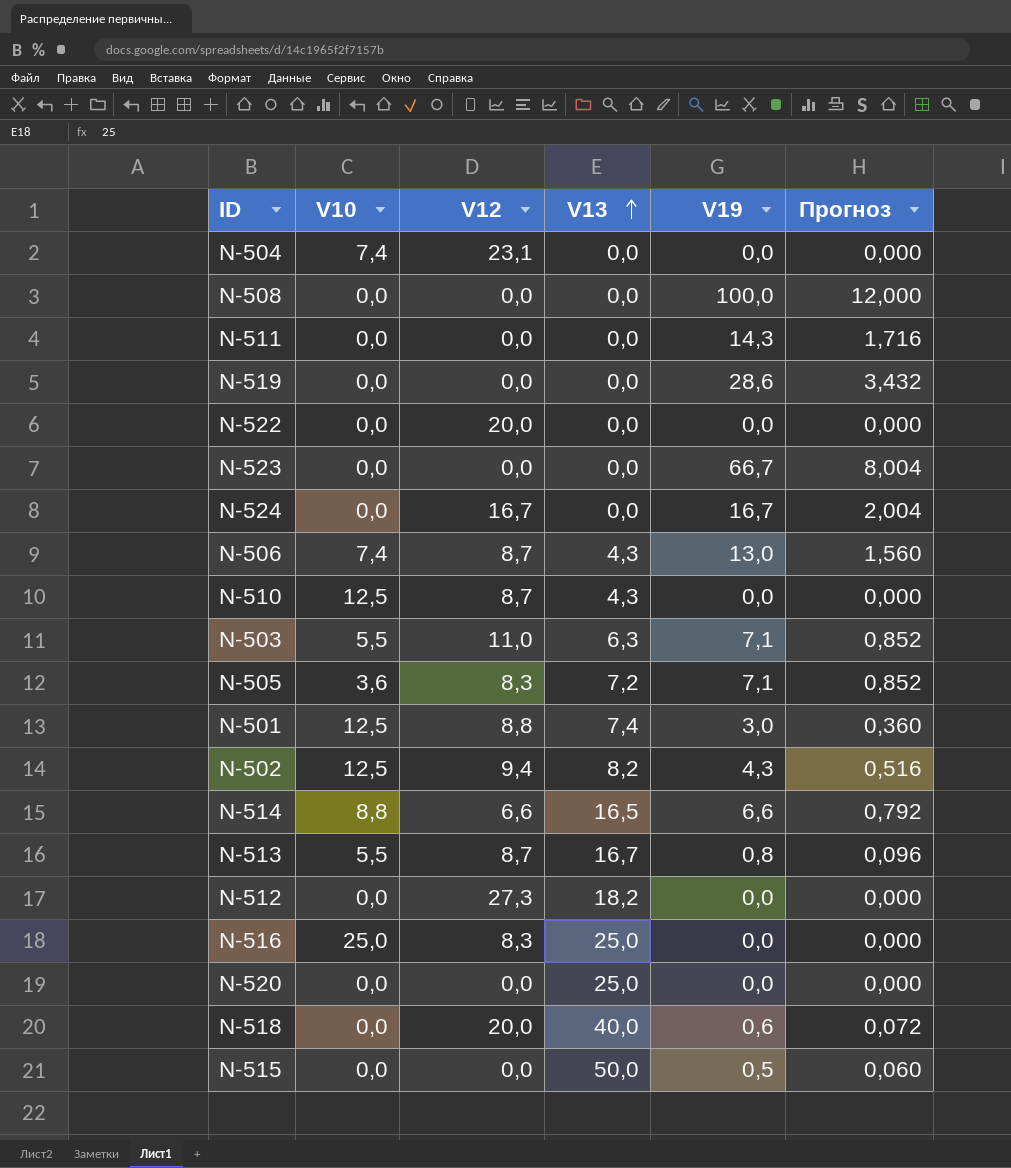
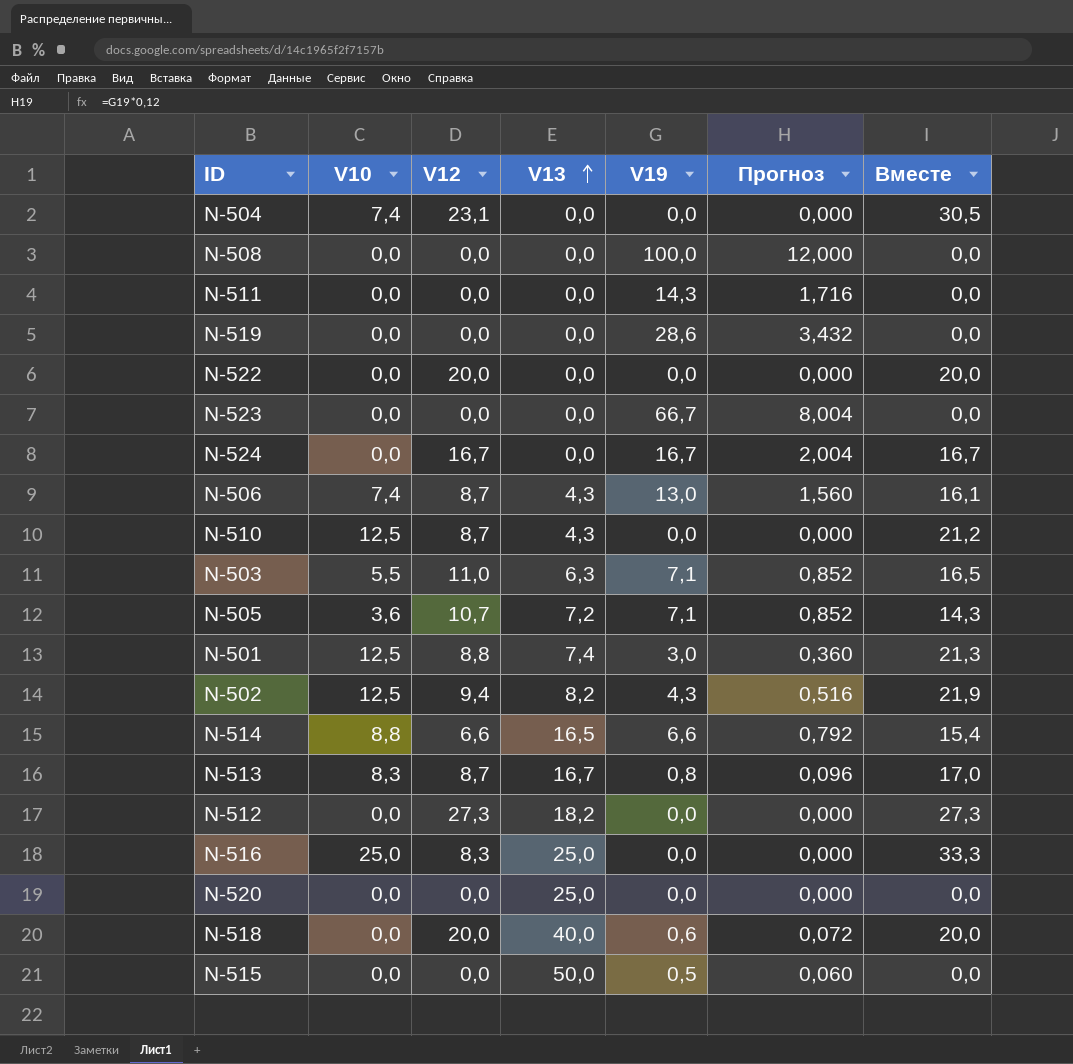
column Вместе | formula: none -> [V10] + [V12]
N-505 | V12: 8,3 -> 10,7
N-513 | V10: 5,5 -> 8,3

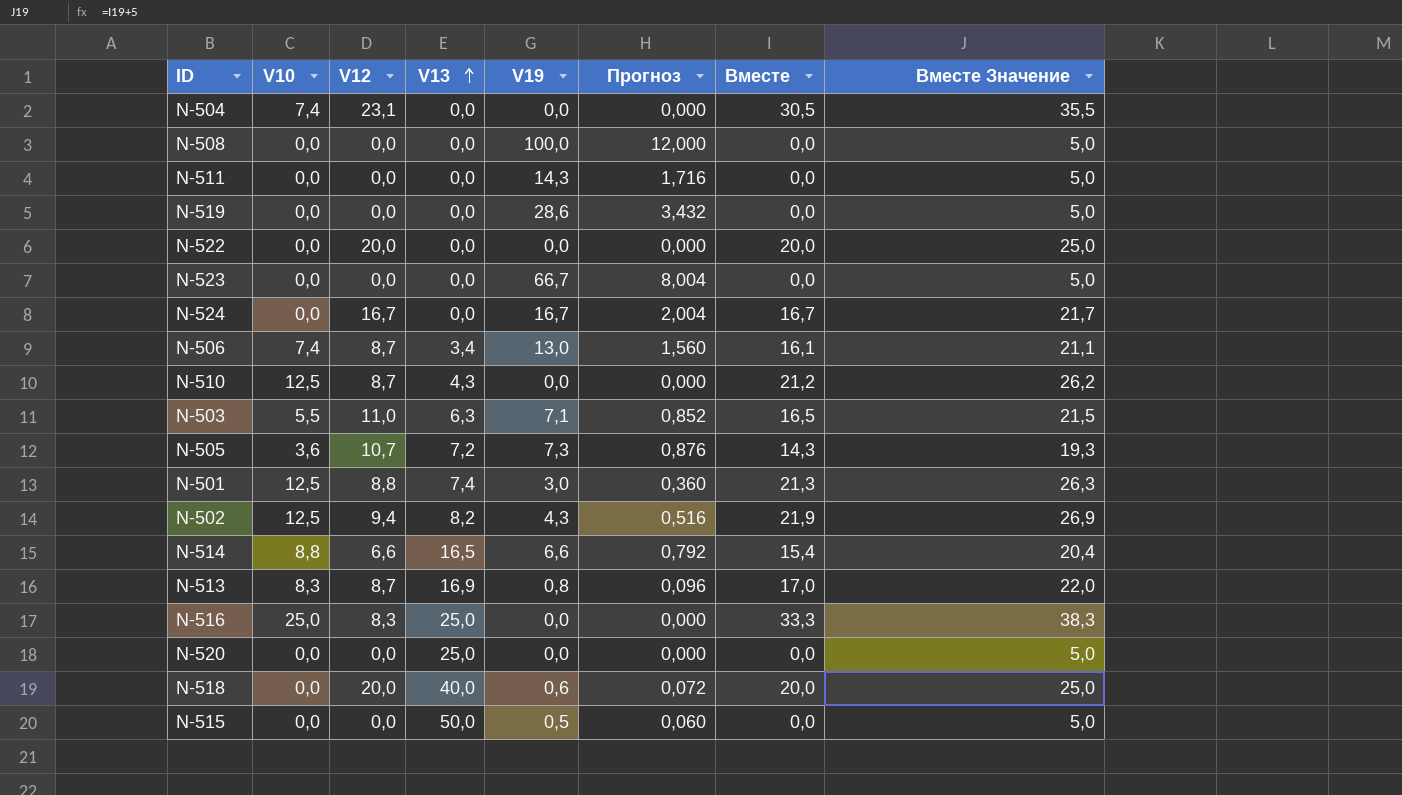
column Вместе Значение | formula: none -> [Вместе] + 5
row N-512: 0,0 | 27,3 | 18,2 | 0,0 | 0,000 | 27,3 -> none
N-506 | V13: 4,3 -> 3,4
N-505 | V19: 7,1 -> 7,3
N-505 | Прогноз: 0,852 -> 0,876
N-513 | V13: 16,7 -> 16,9

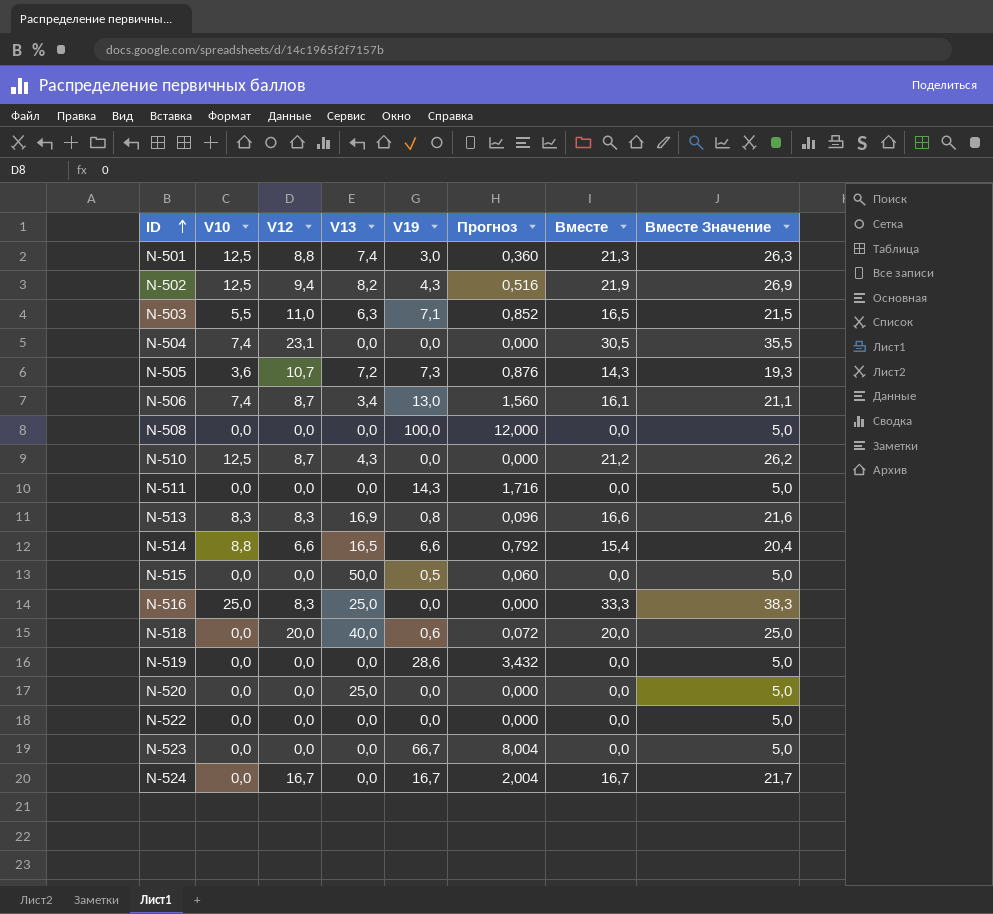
row order: V13 ascending -> ID ascending
N-513 | V12: 8,7 -> 8,3
N-513 | Вместе: 17,0 -> 16,6
N-513 | Вместе Значение: 22,0 -> 21,6
N-522 | V12: 20,0 -> 0,0
N-522 | Вместе: 20,0 -> 0,0
N-522 | Вместе Значение: 25,0 -> 5,0

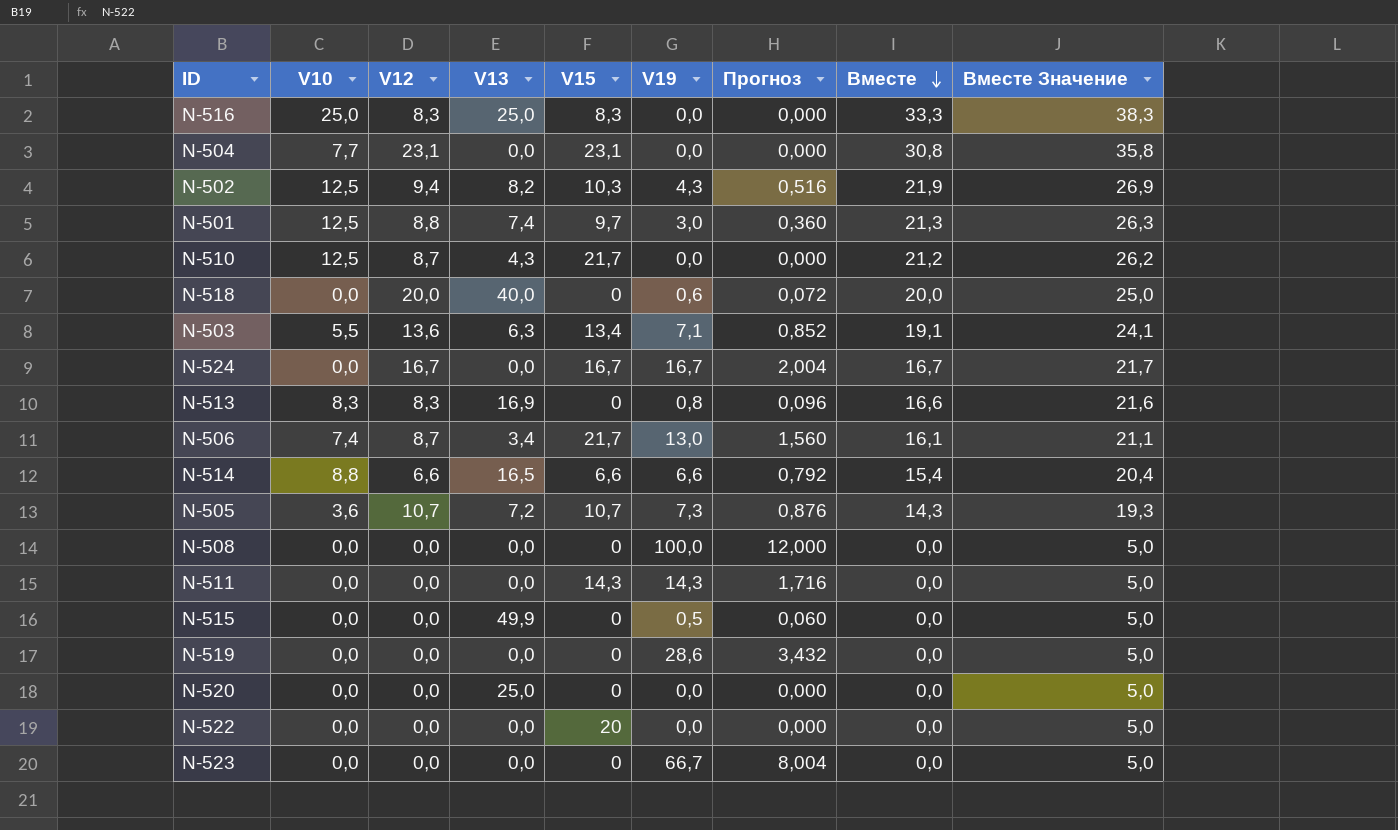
row order: ID ascending -> Вместе descending
column V15 | position: none -> 5
N-504 | V10: 7,4 -> 7,7
N-504 | Вместе: 30,5 -> 30,8
N-504 | Вместе Значение: 35,5 -> 35,8
N-503 | V12: 11,0 -> 13,6
N-503 | Вместе: 16,5 -> 19,1
N-503 | Вместе Значение: 21,5 -> 24,1
N-515 | V13: 50,0 -> 49,9

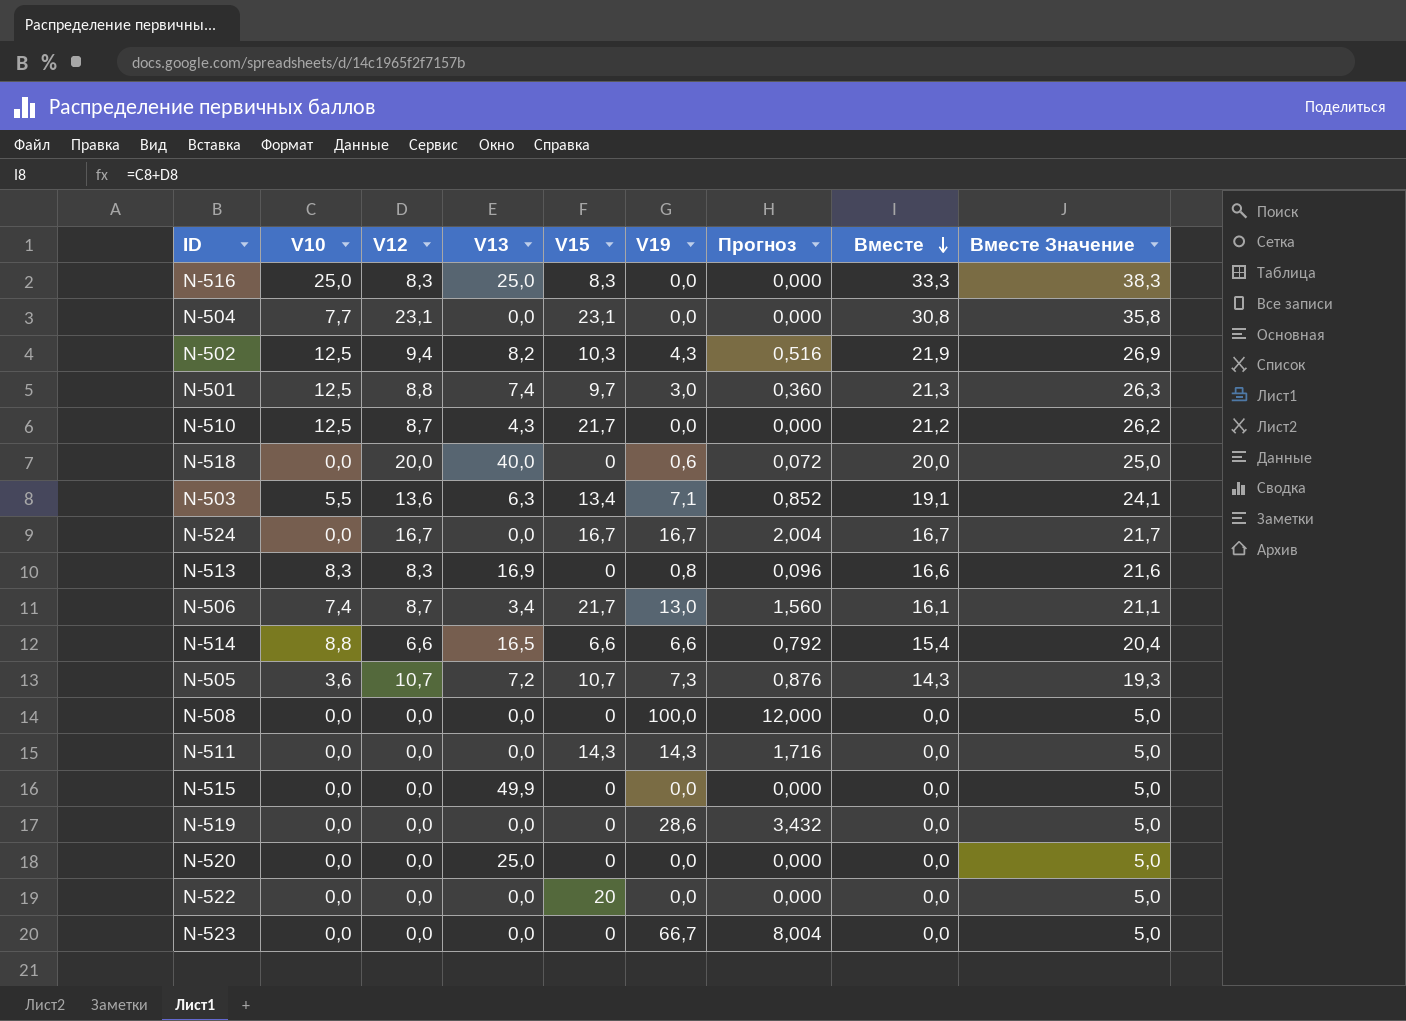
N-515 | V19: 0,5 -> 0,0
N-515 | Прогноз: 0,060 -> 0,000

